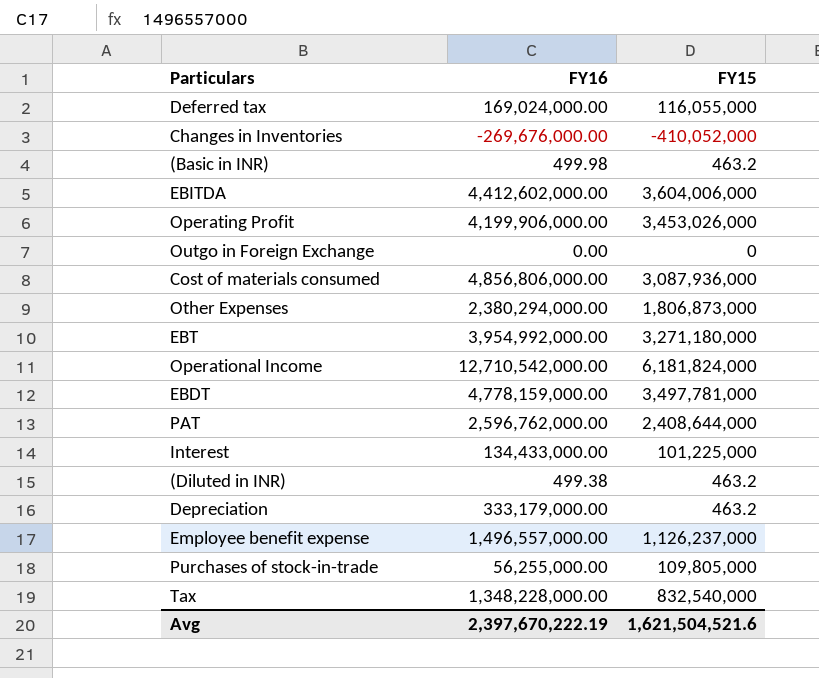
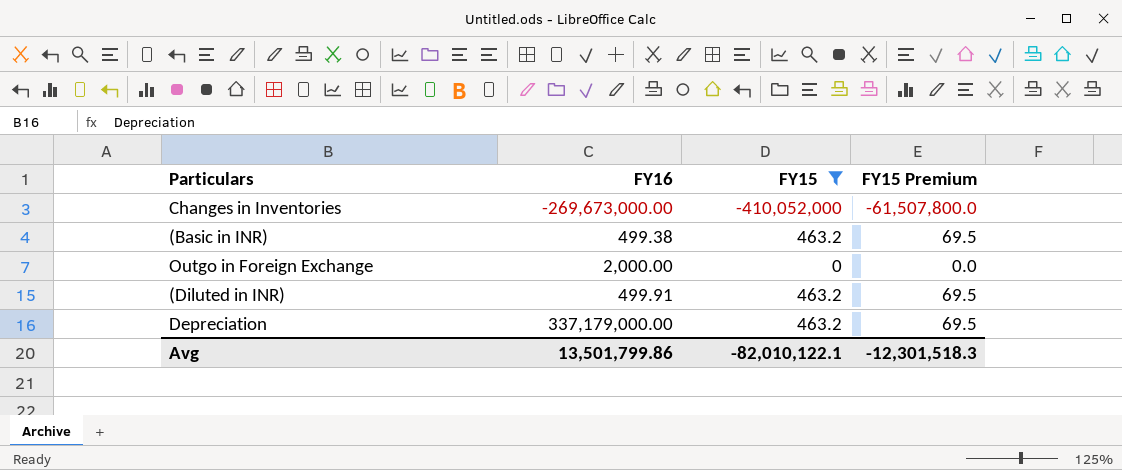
filter: none -> FY15 <= 463.2
column FY15 Premium | formula: none -> [FY15] * 0.15
Changes in Inventories | FY16: -269,676,000.00 -> -269,673,000.00
(Basic in INR) | FY16: 499.98 -> 499.38
Outgo in Foreign Exchange | FY16: 0.00 -> 2,000.00
(Diluted in INR) | FY16: 499.38 -> 499.91
Depreciation | FY16: 333,179,000.00 -> 337,179,000.00
Avg | FY16: 2,397,670,222.19 -> 13,501,799.86
Avg | FY15: 1,621,504,521.6 -> -82,010,122.1

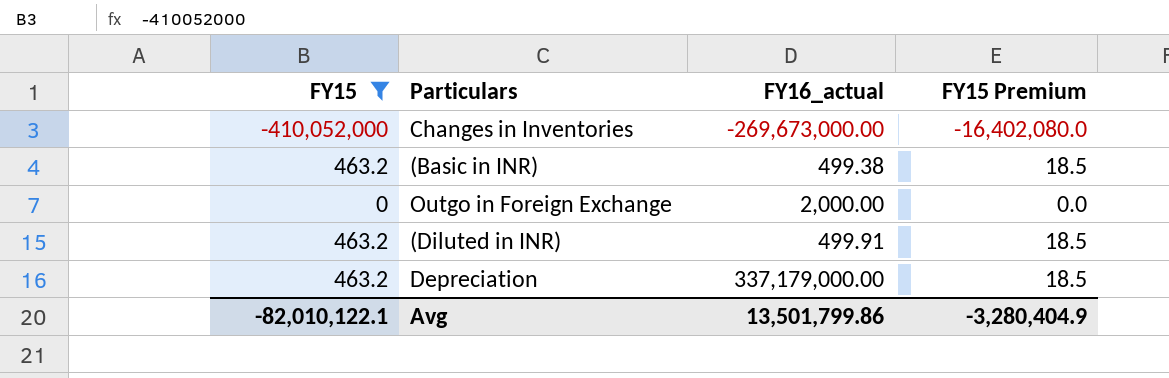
column FY15 | position: 3 -> 1
column name: FY16 -> FY16_actual
column FY15 Premium | formula: [FY15] * 0.15 -> [FY15] * 0.04
Avg | FY15 Premium: -12,301,518.3 -> -3,280,404.9

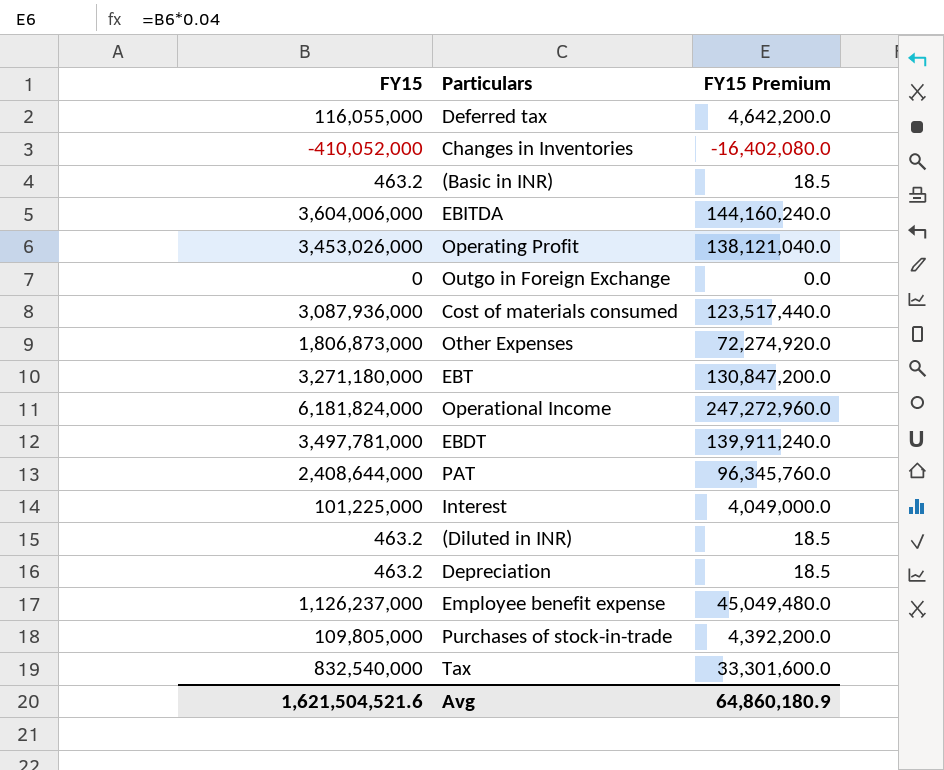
filter: FY15 <= 463.2 -> none
column FY16_actual | position: 3 -> none
Avg | FY15: -82,010,122.1 -> 1,621,504,521.6
Avg | FY15 Premium: -3,280,404.9 -> 64,860,180.9

